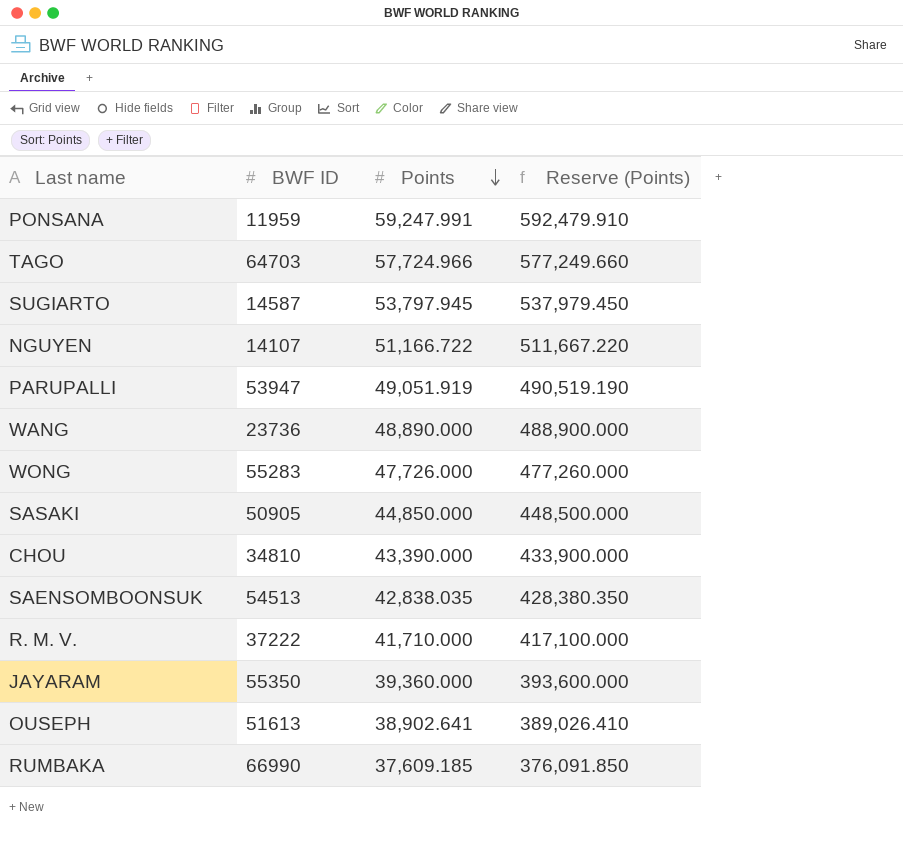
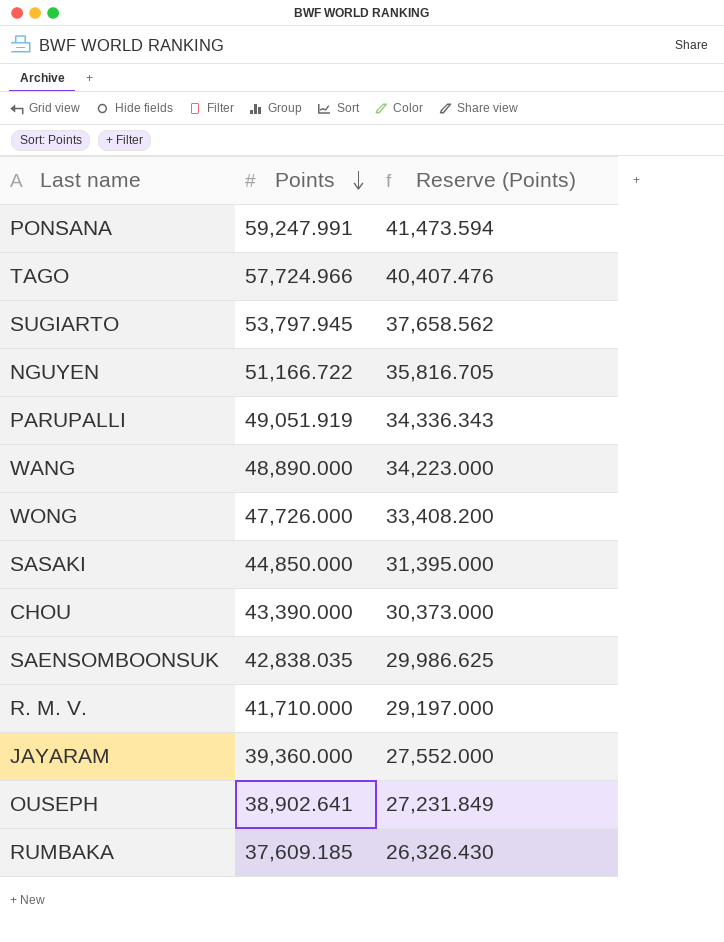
column BWF ID | position: 2 -> none
column Reserve (Points) | formula: [Points] * 10 -> [Points] * 0.7

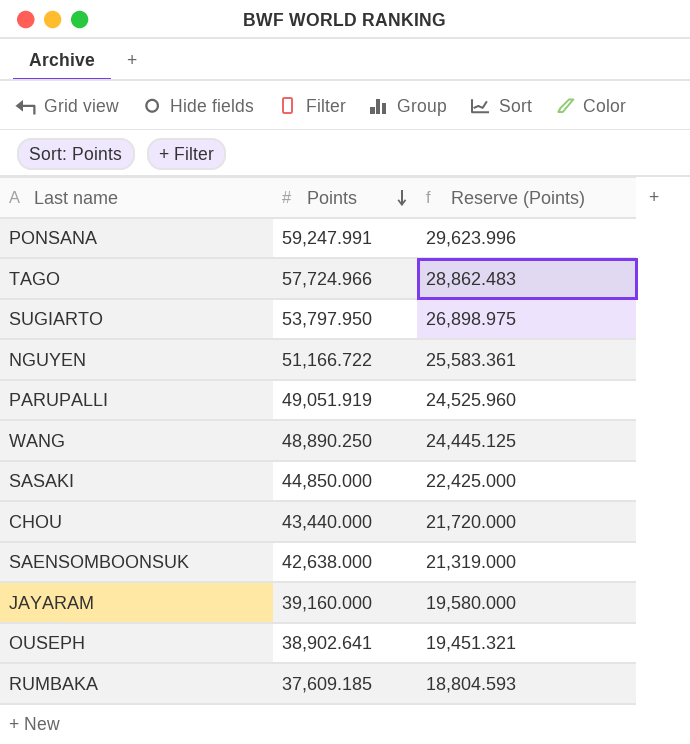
column Reserve (Points) | formula: [Points] * 0.7 -> [Points] * 0.5
row WONG: 47,726.000 | 33,408.200 -> none
row R. M. V.: 41,710.000 | 29,197.000 -> none
SUGIARTO | Points: 53,797.945 -> 53,797.950
WANG | Points: 48,890.000 -> 48,890.250
CHOU | Points: 43,390.000 -> 43,440.000
SAENSOMBOONSUK | Points: 42,838.035 -> 42,638.000
JAYARAM | Points: 39,360.000 -> 39,160.000

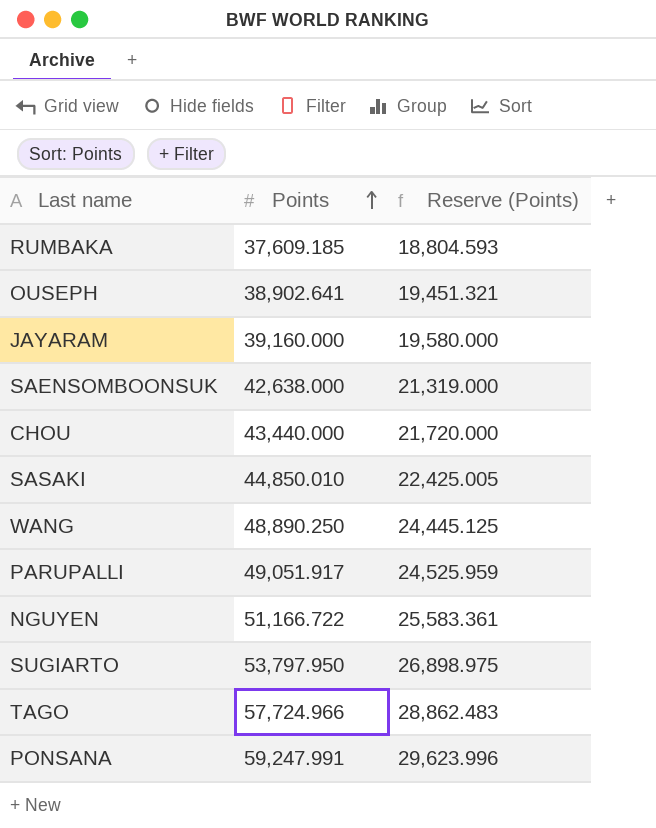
row order: Points descending -> Points ascending
SASAKI | Points: 44,850.000 -> 44,850.010
SASAKI | Reserve (Points): 22,425.000 -> 22,425.005
PARUPALLI | Points: 49,051.919 -> 49,051.917
PARUPALLI | Reserve (Points): 24,525.960 -> 24,525.959

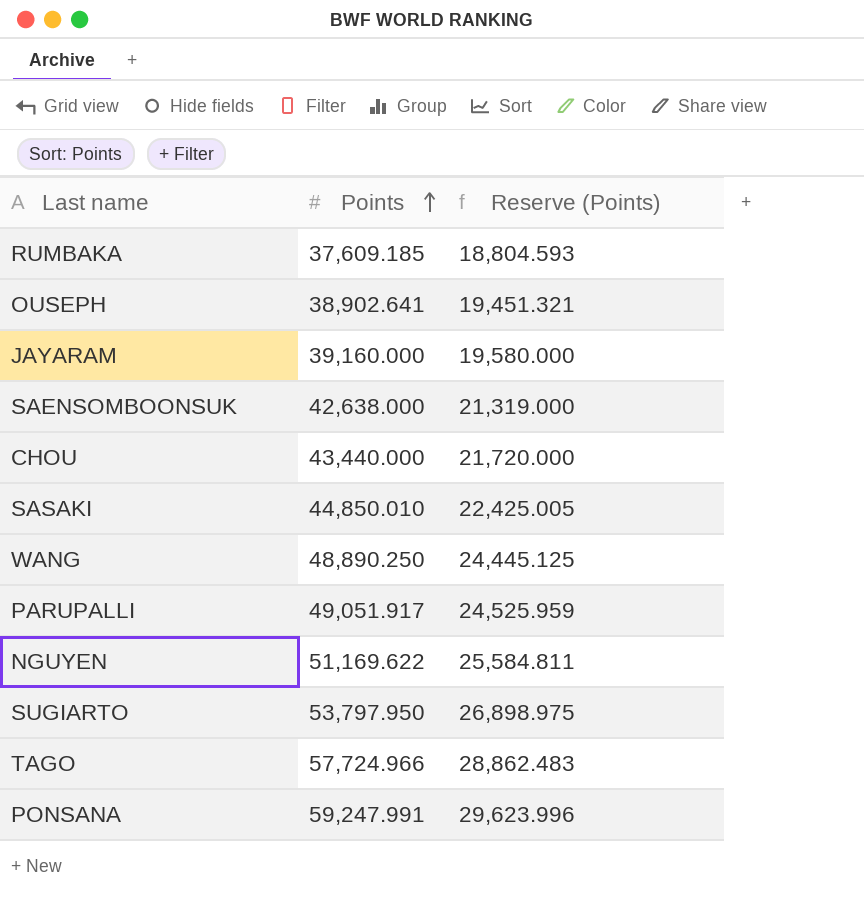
NGUYEN | Points: 51,166.722 -> 51,169.622
NGUYEN | Reserve (Points): 25,583.361 -> 25,584.811

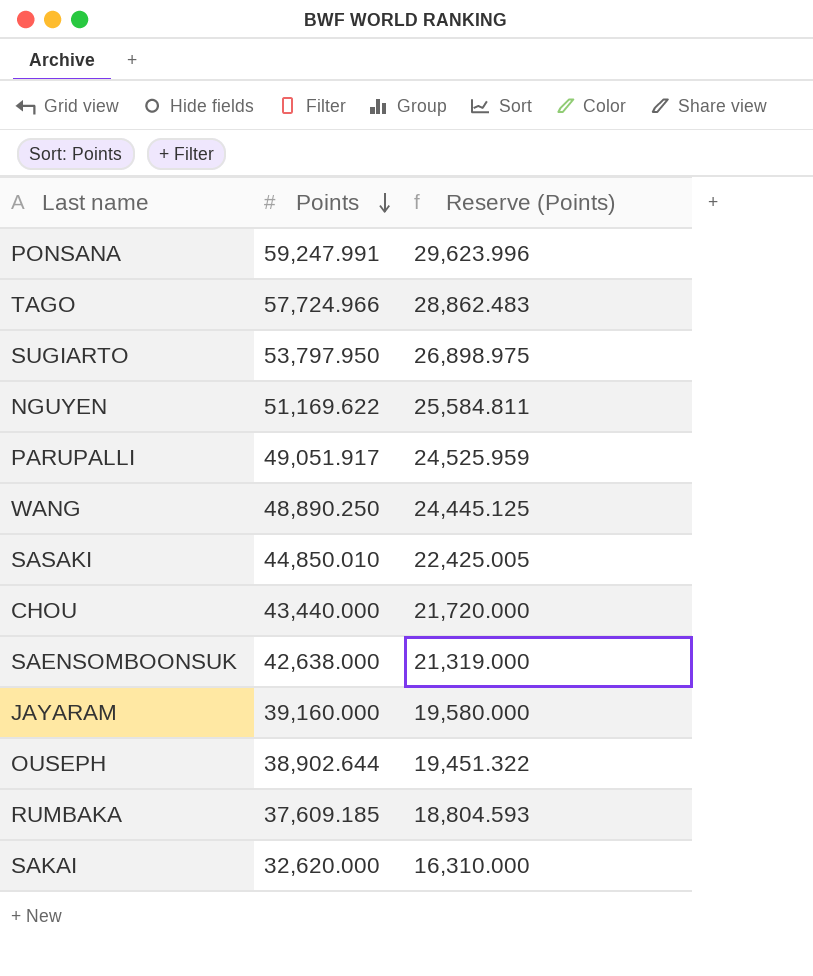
row order: Points ascending -> Points descending
OUSEPH | Points: 38,902.641 -> 38,902.644
OUSEPH | Reserve (Points): 19,451.321 -> 19,451.322
row SAKAI: none -> 32,620.000 | 16,310.000

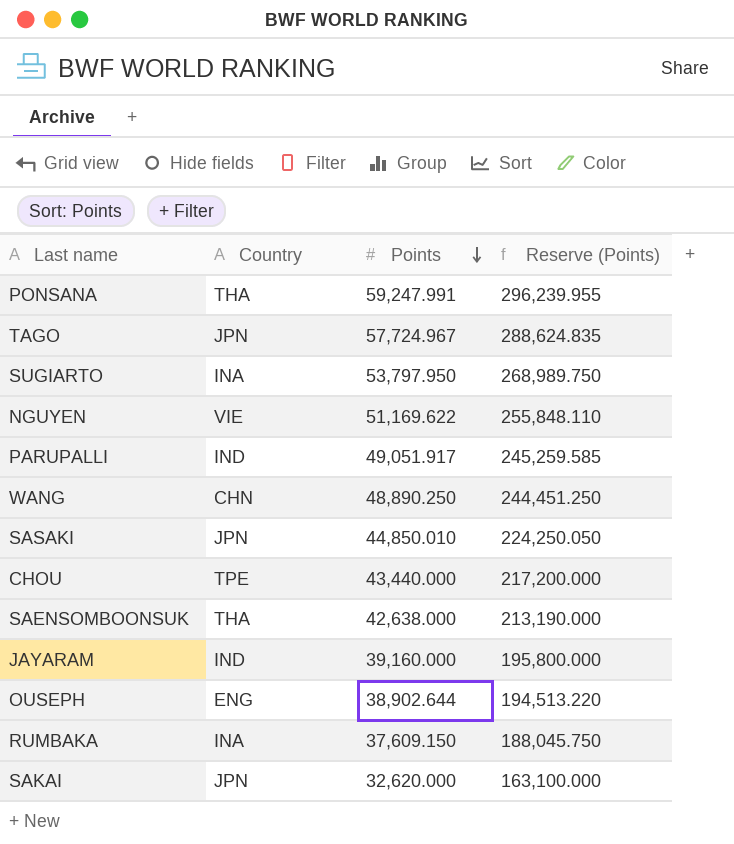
column Country | position: none -> 2
column Reserve (Points) | formula: [Points] * 0.5 -> [Points] * 5
TAGO | Points: 57,724.966 -> 57,724.967
RUMBAKA | Points: 37,609.185 -> 37,609.150

